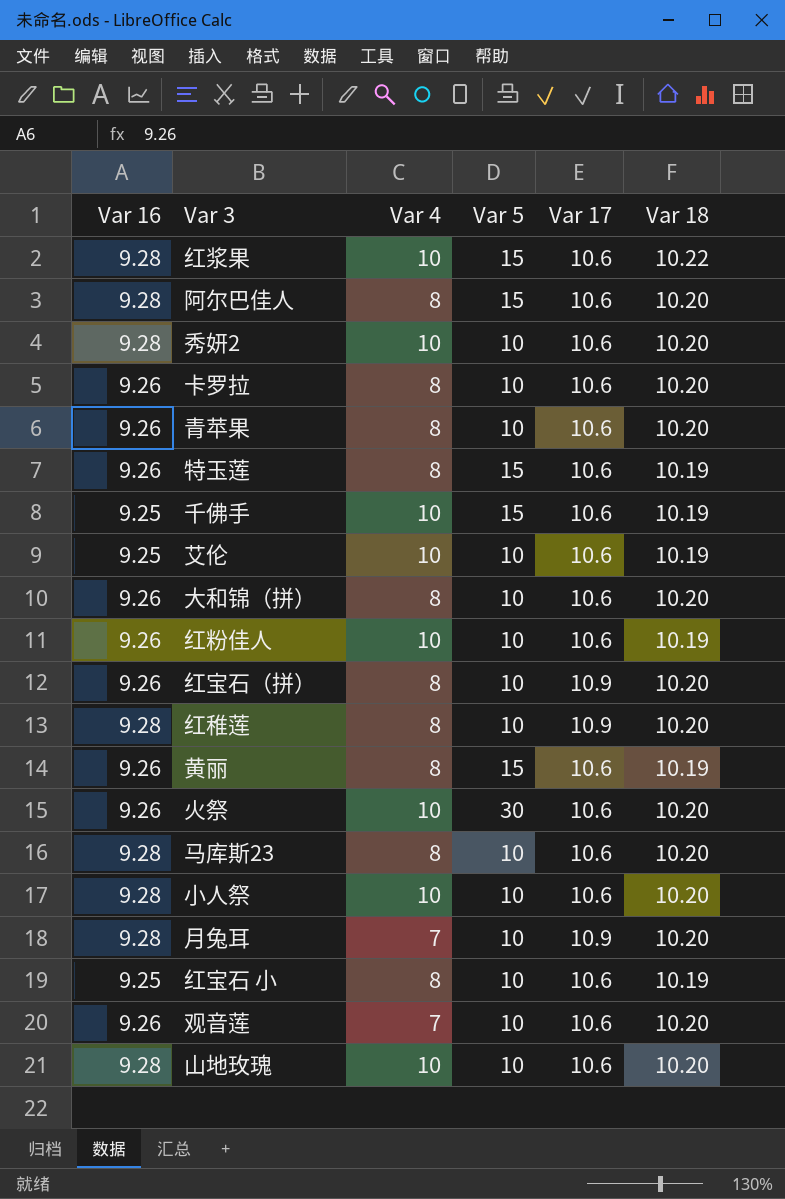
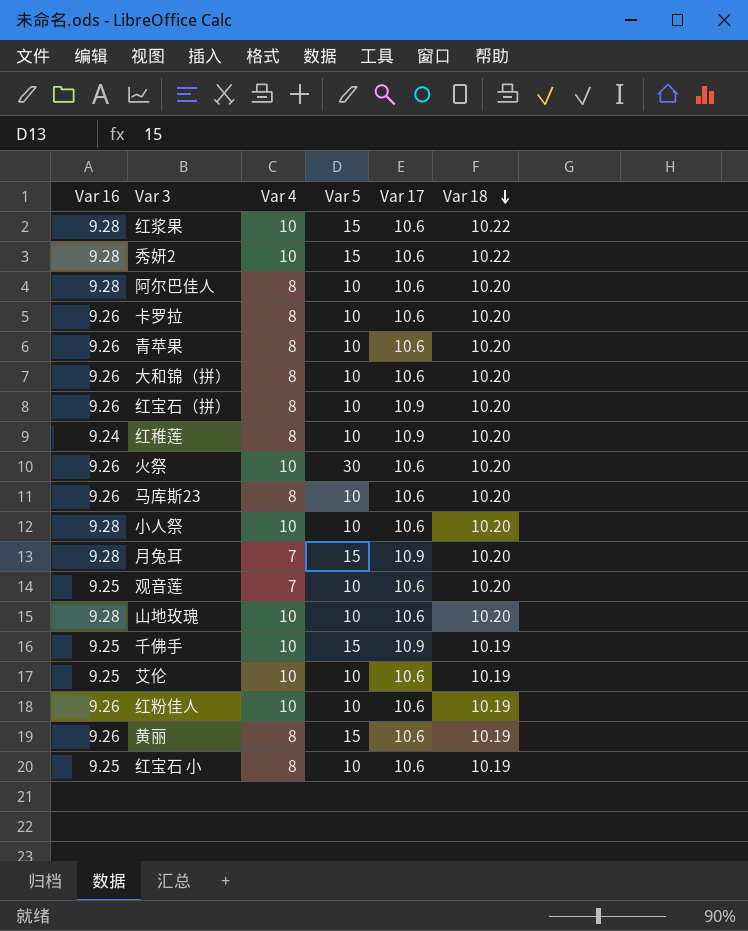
row order: none -> Var 18 descending
row 特玉莲: 9.26 | 8 | 15 | 10.6 | 10.19 -> none
秀妍2 | Var 5: 10 -> 15
秀妍2 | Var 18: 10.20 -> 10.22
阿尔巴佳人 | Var 5: 15 -> 10
红稚莲 | Var 16: 9.28 -> 9.24
马库斯23 | Var 16: 9.28 -> 9.26
月兔耳 | Var 5: 10 -> 15
观音莲 | Var 16: 9.26 -> 9.25
千佛手 | Var 17: 10.6 -> 10.9

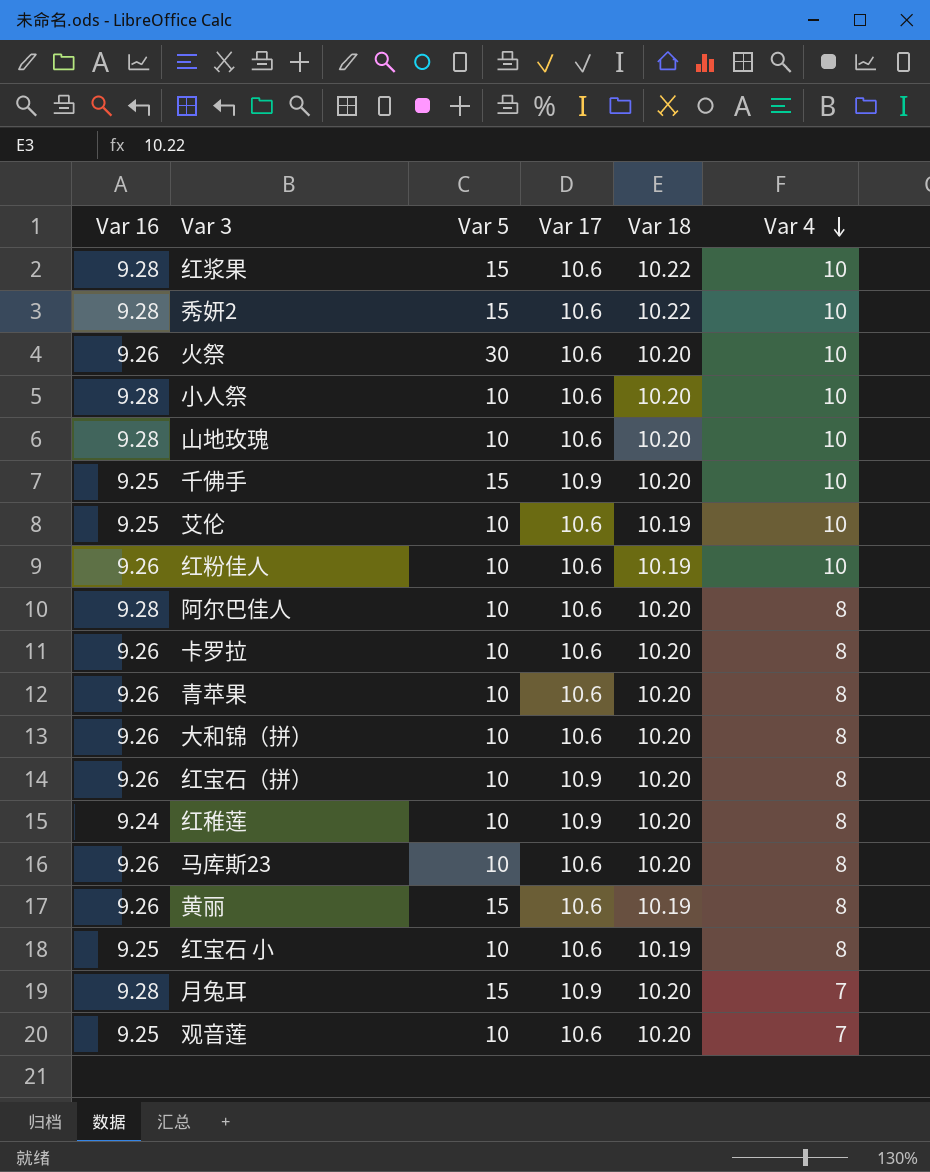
row order: Var 18 descending -> Var 4 descending
column Var 4 | position: 3 -> 6
千佛手 | Var 18: 10.19 -> 10.20

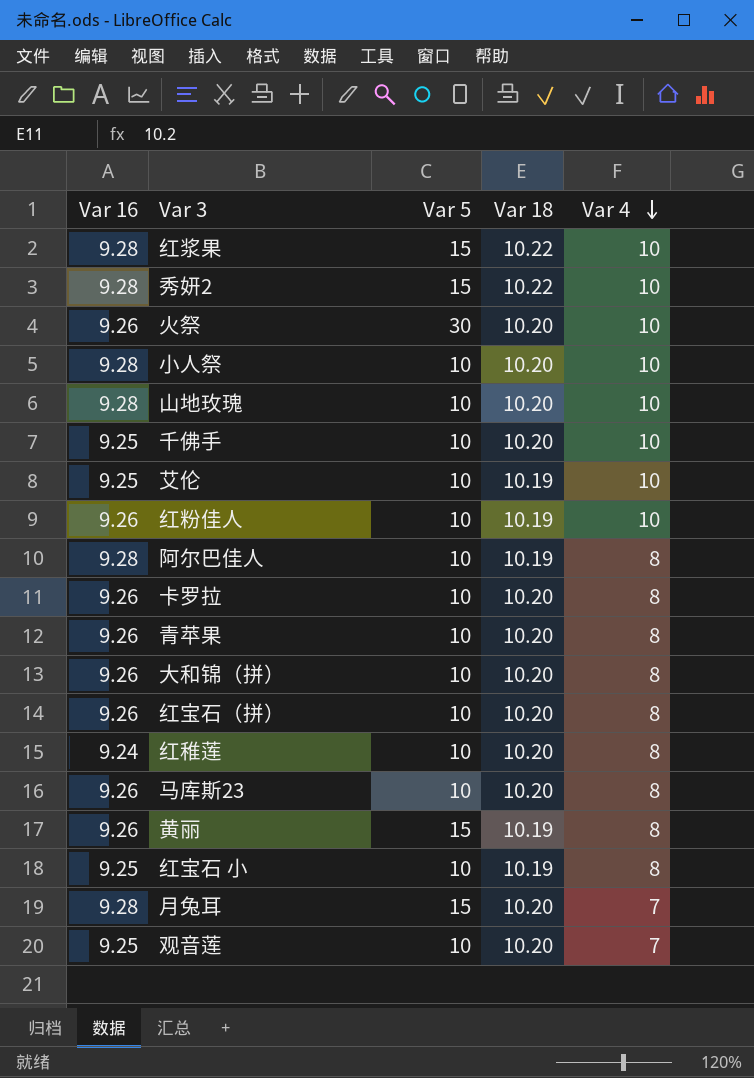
column Var 17 | position: 4 -> none
千佛手 | Var 5: 15 -> 10
阿尔巴佳人 | Var 18: 10.20 -> 10.19

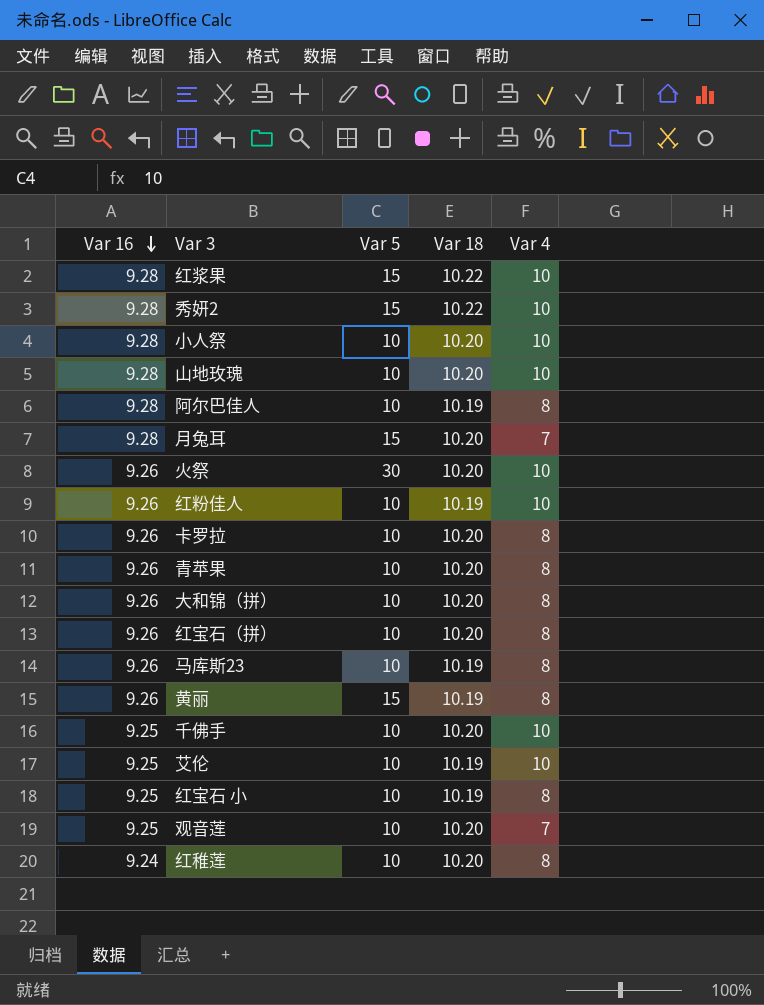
row order: Var 4 descending -> Var 16 descending
马库斯23 | Var 18: 10.20 -> 10.19

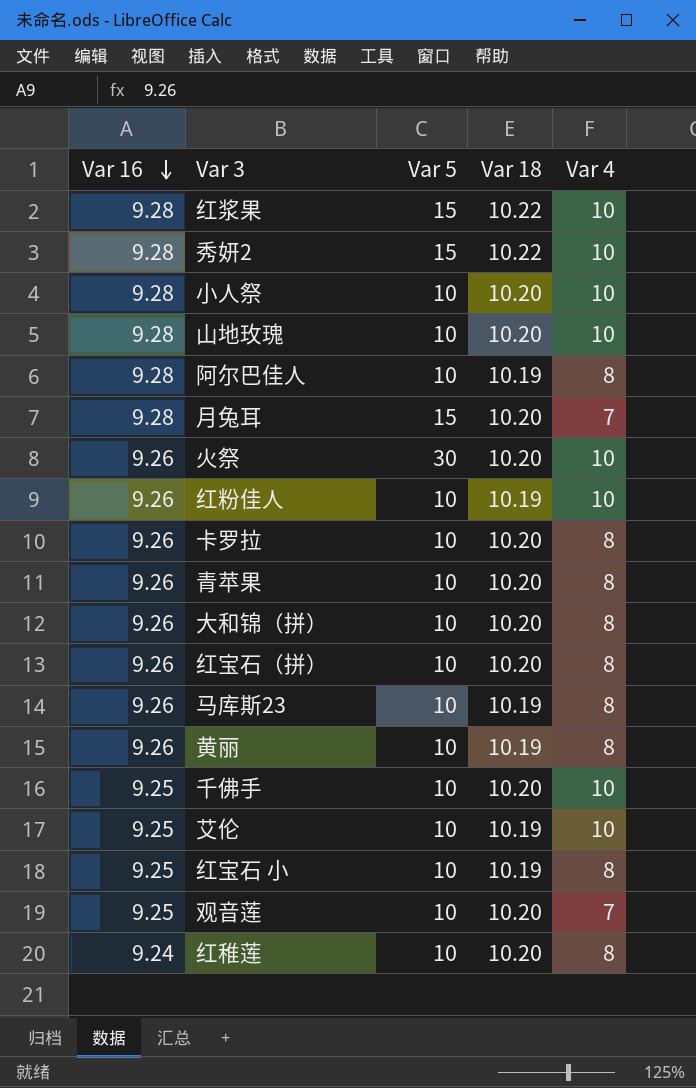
黄丽 | Var 5: 15 -> 10

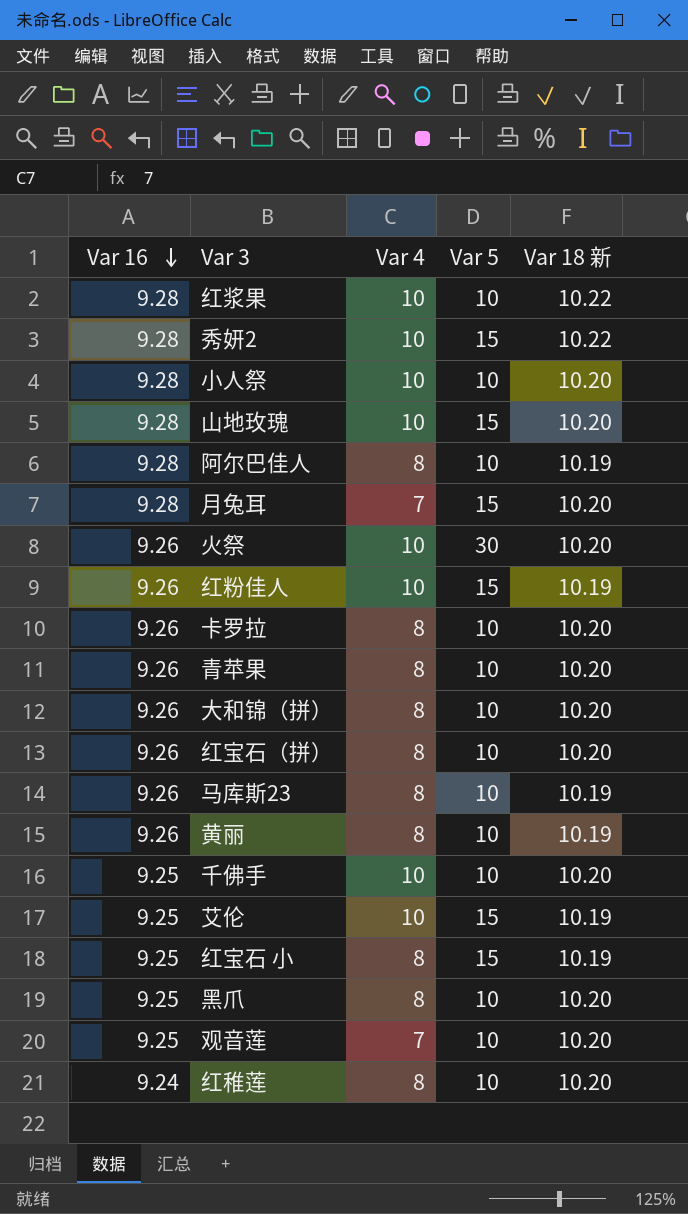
column Var 4 | position: 5 -> 3
column name: Var 18 -> Var 18 新
红浆果 | Var 5: 15 -> 10
山地玫瑰 | Var 5: 10 -> 15
红粉佳人 | Var 5: 10 -> 15
艾伦 | Var 5: 10 -> 15
红宝石 小 | Var 5: 10 -> 15
row 黑爪: none -> 9.25 | 8 | 10 | 10.20

